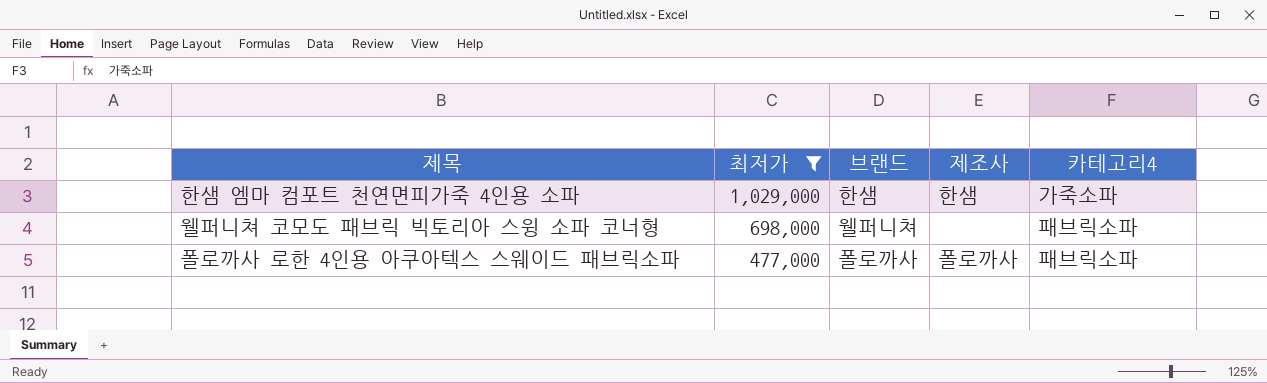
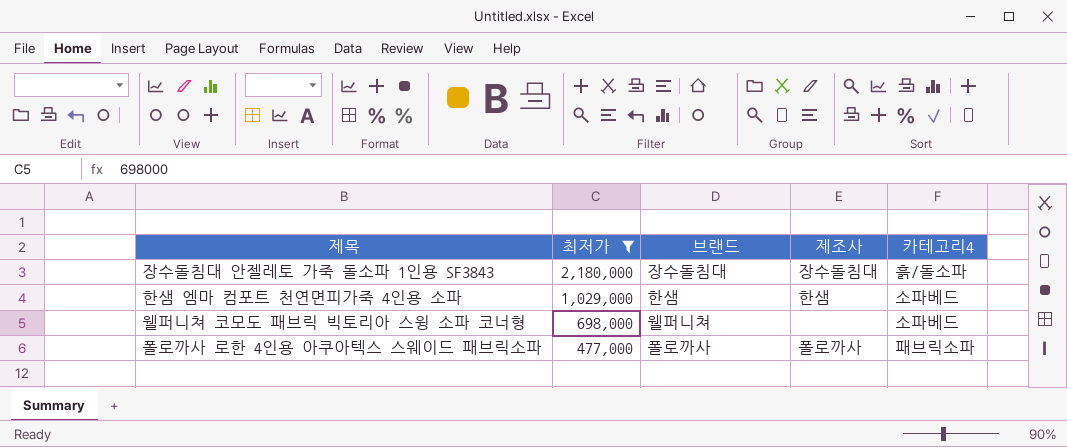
row 장수돌침대 안젤레토 가죽 돌소파 1인용 SF3843: none -> 2,180,000 | 장수돌침대 | 장수돌침대 | 흙/돌소파
한샘 엠마 컴포트 천연면피가죽 4인용 소파 | 카테고리4: 가죽소파 -> 소파베드
웰퍼니쳐 코모도 패브릭 빅토리아 스윙 소파 코너형 | 카테고리4: 패브릭소파 -> 소파베드

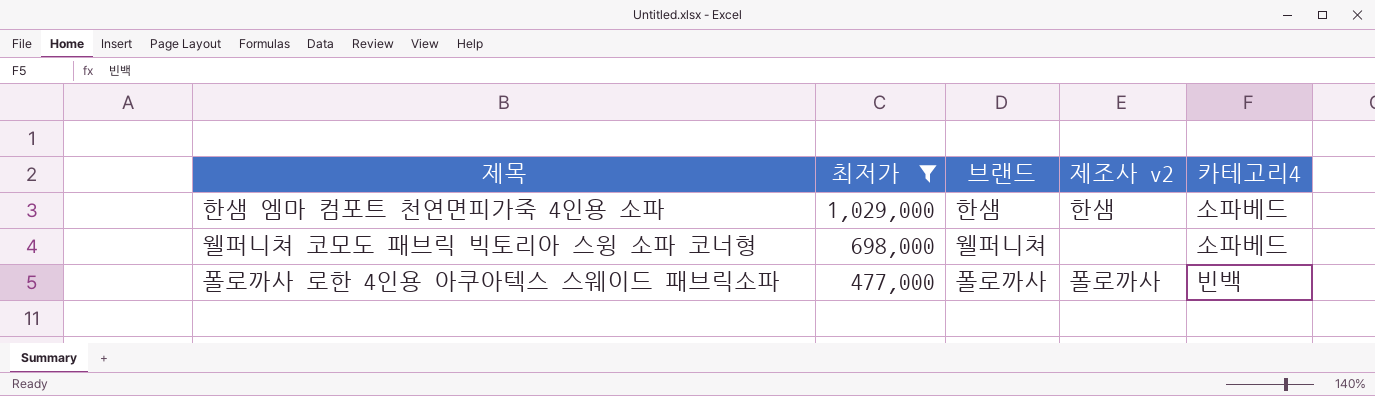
column name: 제조사 -> 제조사 v2
row 장수돌침대 안젤레토 가죽 돌소파 1인용 SF3843: 2,180,000 | 장수돌침대 | 장수돌침대 | 흙/돌소파 -> none
폴로까사 로한 4인용 아쿠아텍스 스웨이드 패브릭소파 | 카테고리4: 패브릭소파 -> 빈백

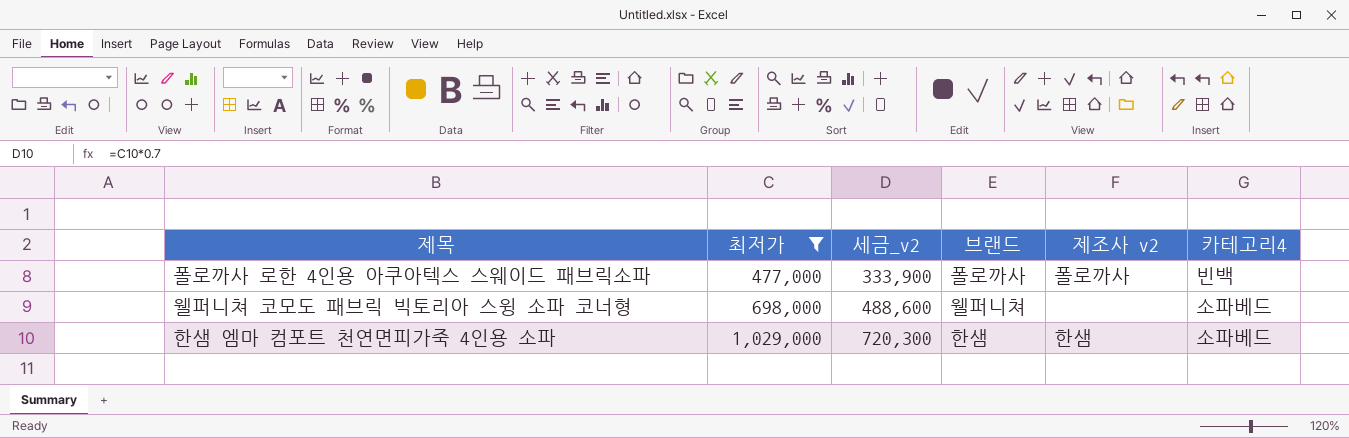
row order: 최저가 descending -> 최저가 ascending
column 세금_v2 | formula: none -> [최저가] * 0.7

